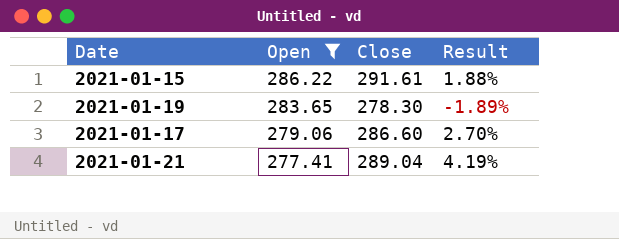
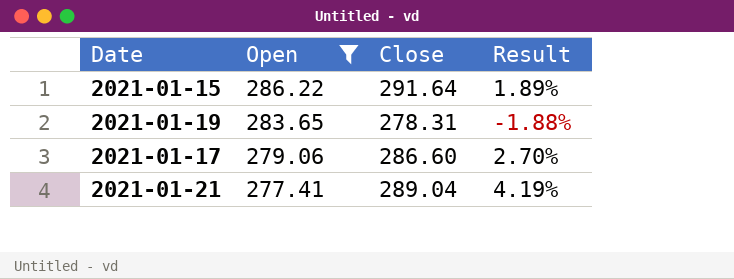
2021-01-15 | Close: 291.61 -> 291.64
2021-01-15 | Result: 1.88% -> 1.89%
2021-01-19 | Close: 278.30 -> 278.31
2021-01-19 | Result: -1.89% -> -1.88%

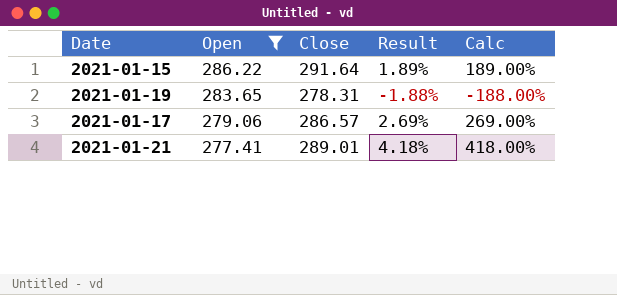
column Calc | formula: none -> [Result] * 100
2021-01-17 | Close: 286.60 -> 286.57
2021-01-17 | Result: 2.70% -> 2.69%
2021-01-21 | Close: 289.04 -> 289.01
2021-01-21 | Result: 4.19% -> 4.18%

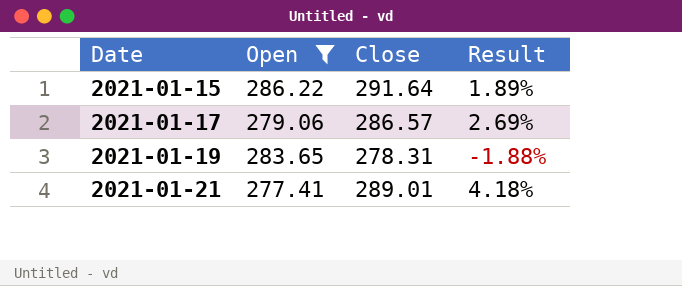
row order: Open descending -> Date ascending
column Calc | formula: [Result] * 100 -> none

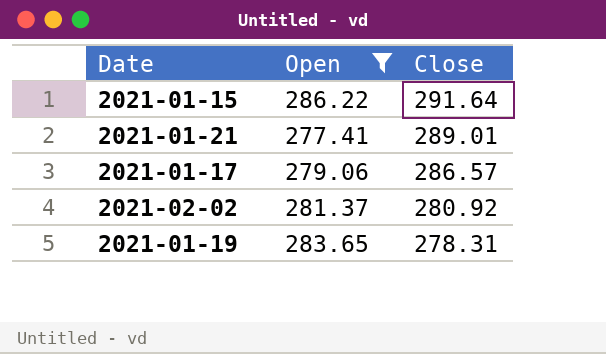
row order: Date ascending -> Close descending
column Result | formula: ([Close] - [Open]) / [Open] -> none
row 2021-02-02: none -> 281.37 | 280.92

